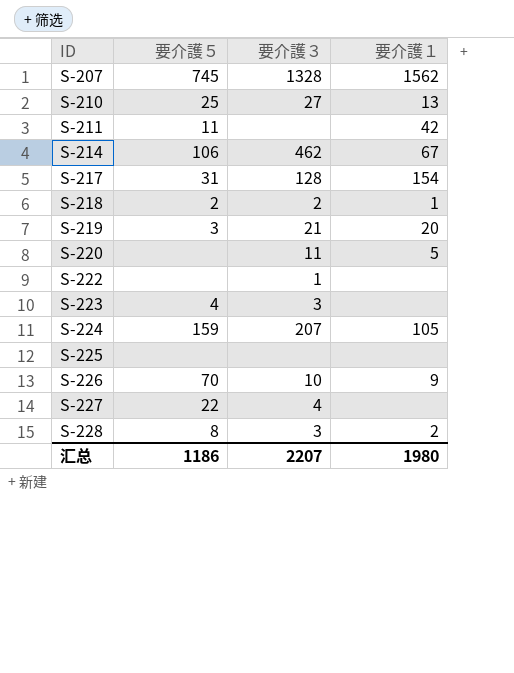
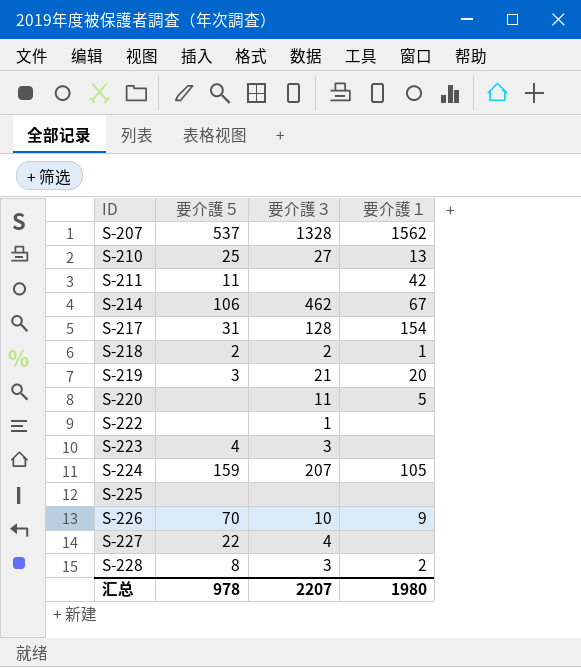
S-207 | 要介護５: 745 -> 537
汇总 | 要介護５: 1186 -> 978

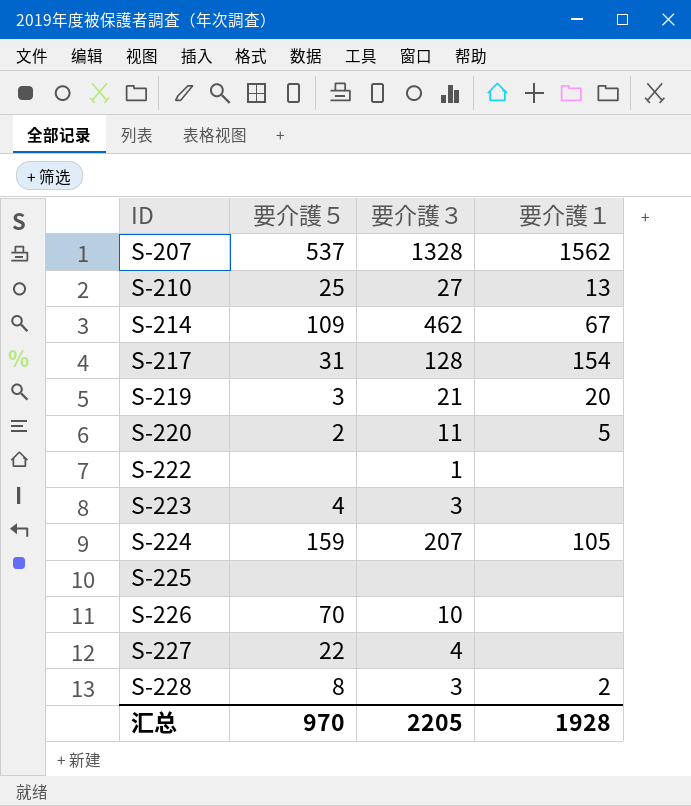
row S-211: 11 | none | 42 -> none
row S-218: 2 | 2 | 1 -> none
S-214 | 要介護５: 106 -> 109
S-220 | 要介護５: none -> 2
S-226 | 要介護１: 9 -> none
汇总 | 要介護５: 978 -> 970
汇总 | 要介護３: 2207 -> 2205
汇总 | 要介護１: 1980 -> 1928

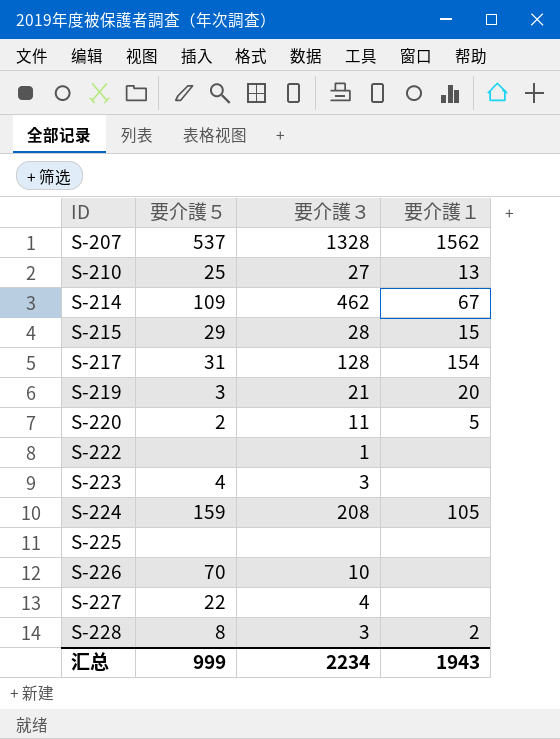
row S-215: none -> 29 | 28 | 15
S-224 | 要介護３: 207 -> 208
汇总 | 要介護５: 970 -> 999
汇总 | 要介護３: 2205 -> 2234
汇总 | 要介護１: 1928 -> 1943

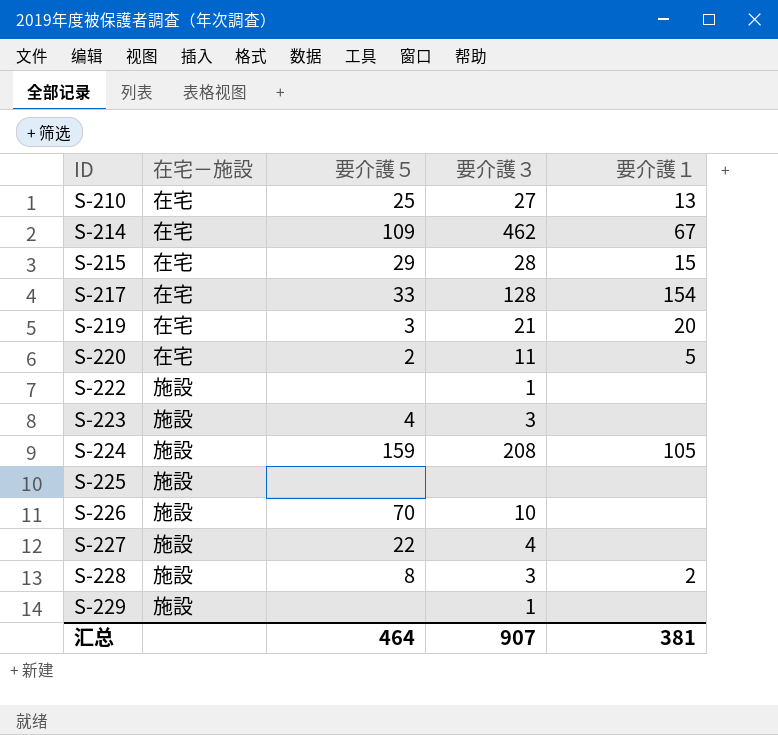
column 在宅－施設 | position: none -> 2
row S-207: 537 | 1328 | 1562 -> none
S-217 | 要介護５: 31 -> 33
row S-229: none -> 施設 | none | 1 | none
汇总 | 要介護５: 999 -> 464
汇总 | 要介護３: 2234 -> 907
汇总 | 要介護１: 1943 -> 381

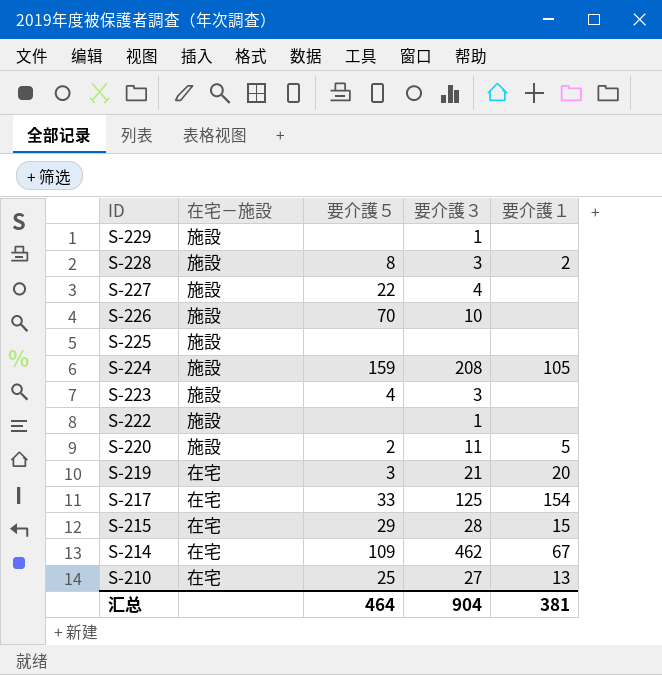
row order: ID ascending -> ID descending
S-220 | 在宅－施設: 在宅 -> 施設
S-217 | 要介護３: 128 -> 125
汇总 | 要介護３: 907 -> 904

